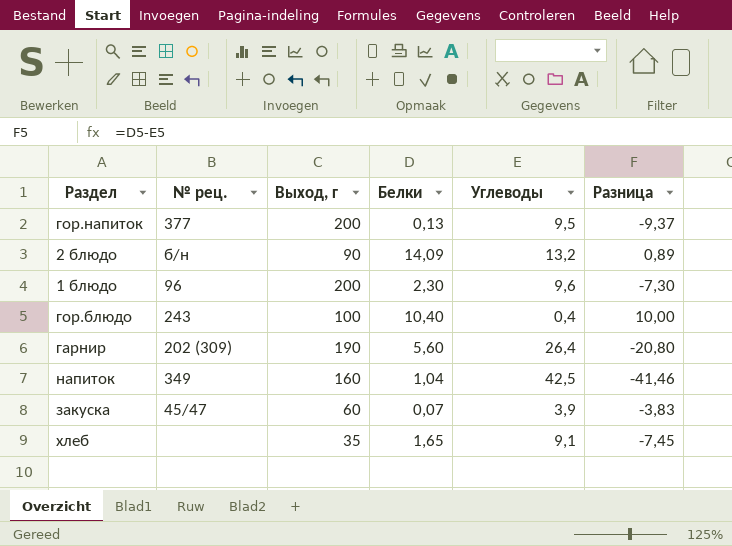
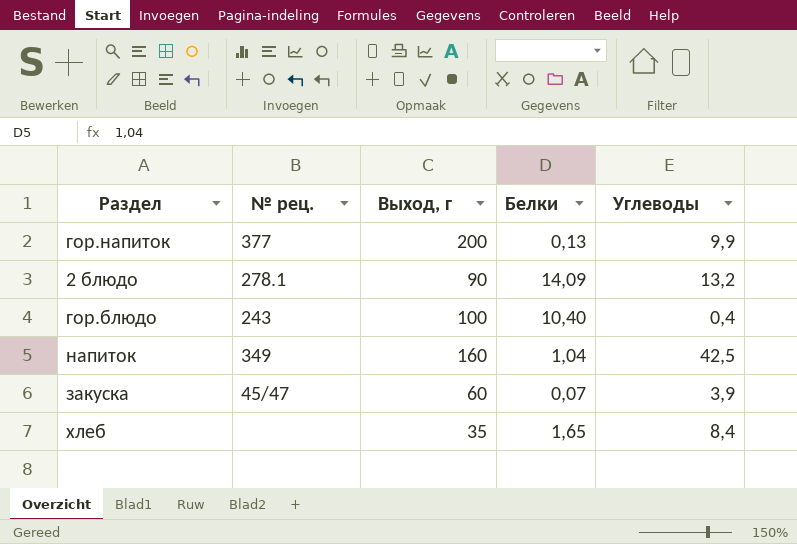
column Разница | formula: [Белки] - [Углеводы] -> none
row 1 блюдо: 96 | 200 | 2,30 | 9,6 | -7,30 -> none
row гарнир: 202 (309) | 190 | 5,60 | 26,4 | -20,80 -> none
гор.напиток | Углеводы: 9,5 -> 9,9
2 блюдо | № рец.: б/н -> 278.1
хлеб | Углеводы: 9,1 -> 8,4

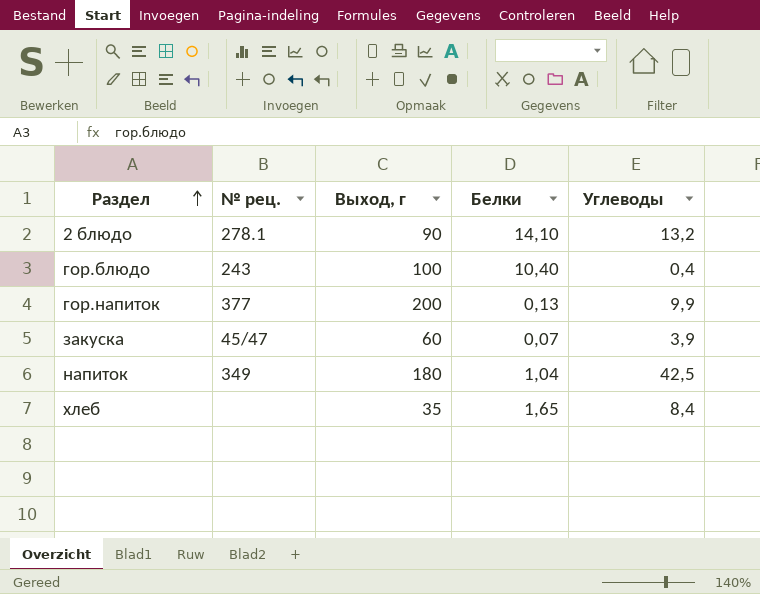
row order: none -> Раздел ascending
2 блюдо | Белки: 14,09 -> 14,10
напиток | Выход, г: 160 -> 180

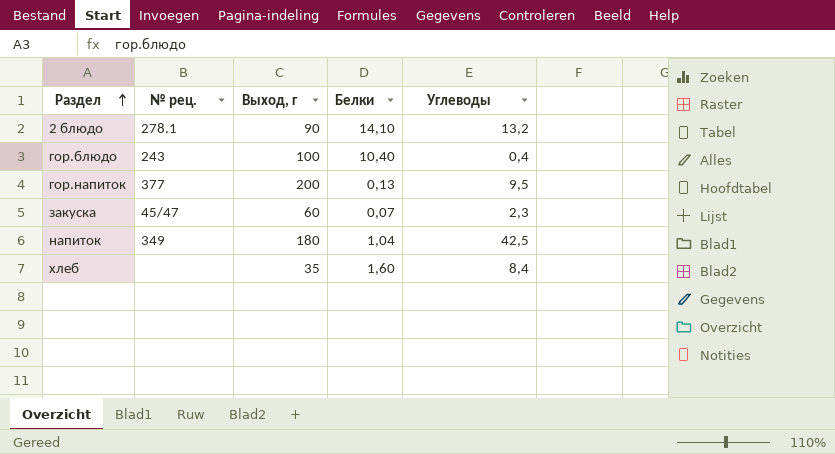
гор.напиток | Углеводы: 9,9 -> 9,5
закуска | Углеводы: 3,9 -> 2,3
хлеб | Белки: 1,65 -> 1,60

